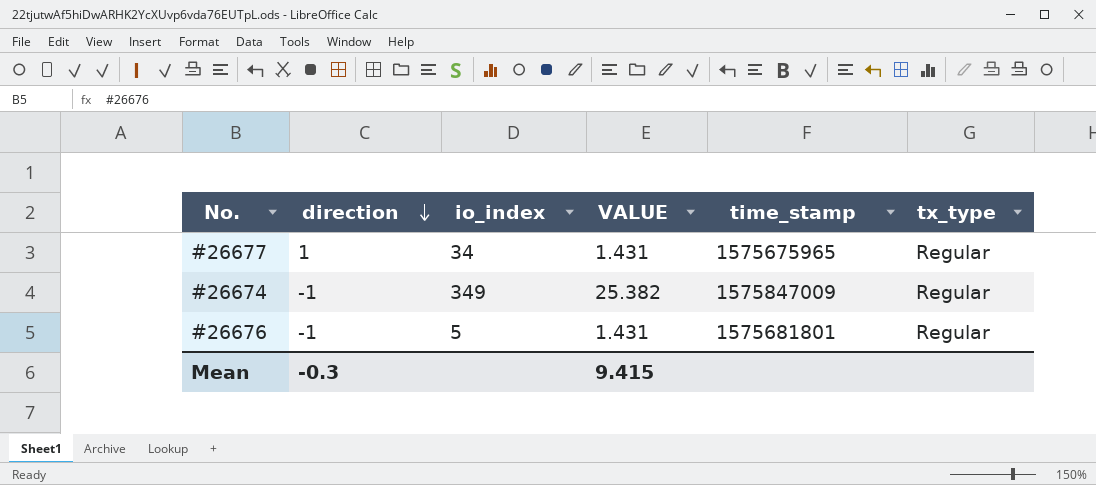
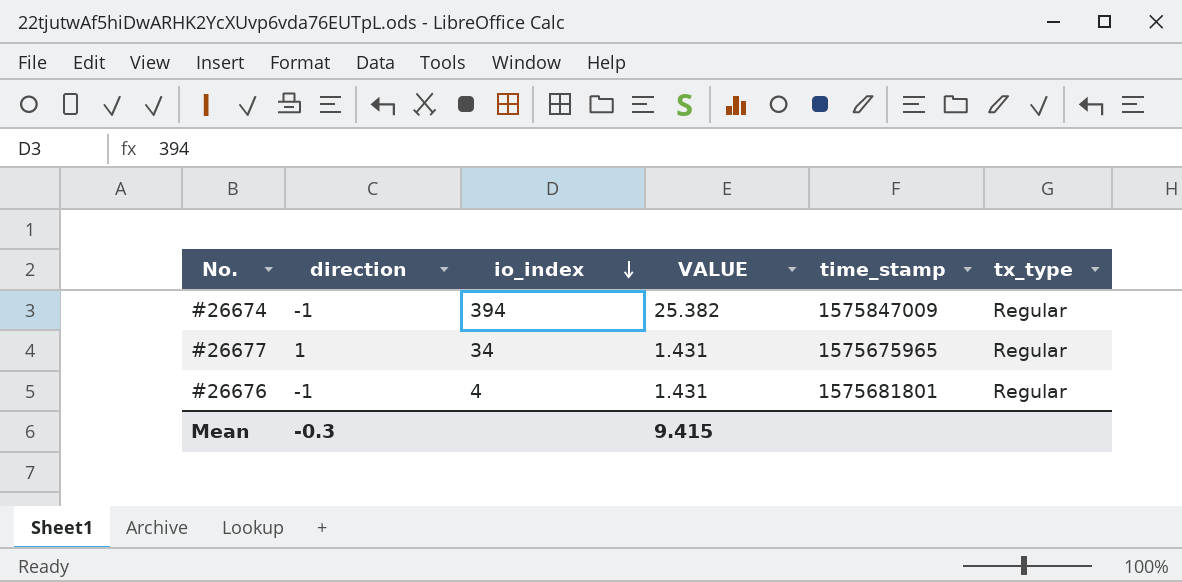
row order: direction descending -> io_index descending
#26674 | io_index: 349 -> 394
#26676 | io_index: 5 -> 4

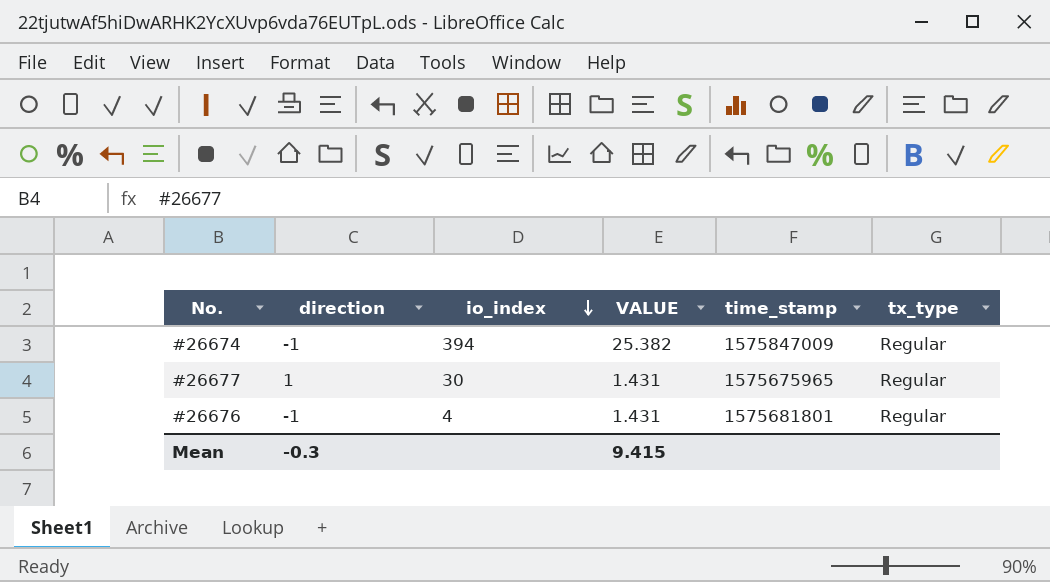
#26677 | io_index: 34 -> 30

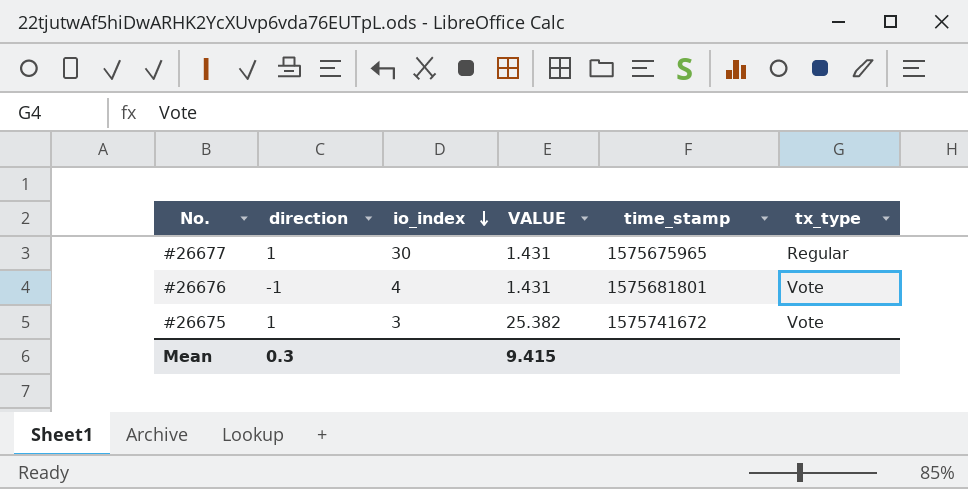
row #26674: -1 | 394 | 25.382 | 1575847009 | Regular -> none
#26676 | tx_type: Regular -> Vote
row #26675: none -> 1 | 3 | 25.382 | 1575741672 | Vote
Mean | direction: -0.3 -> 0.3

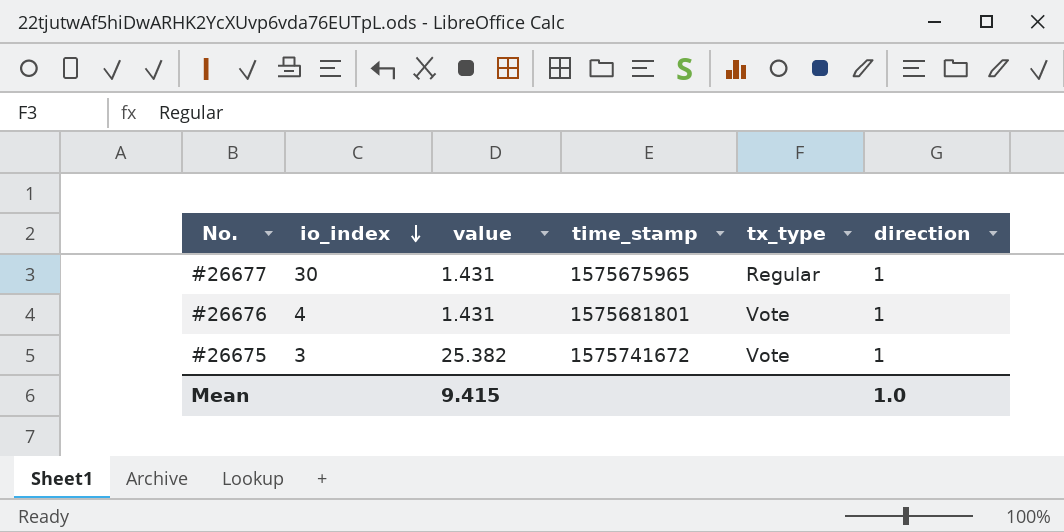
column name: VALUE -> value
column direction | position: 2 -> 6
#26676 | direction: -1 -> 1
Mean | direction: 0.3 -> 1.0

